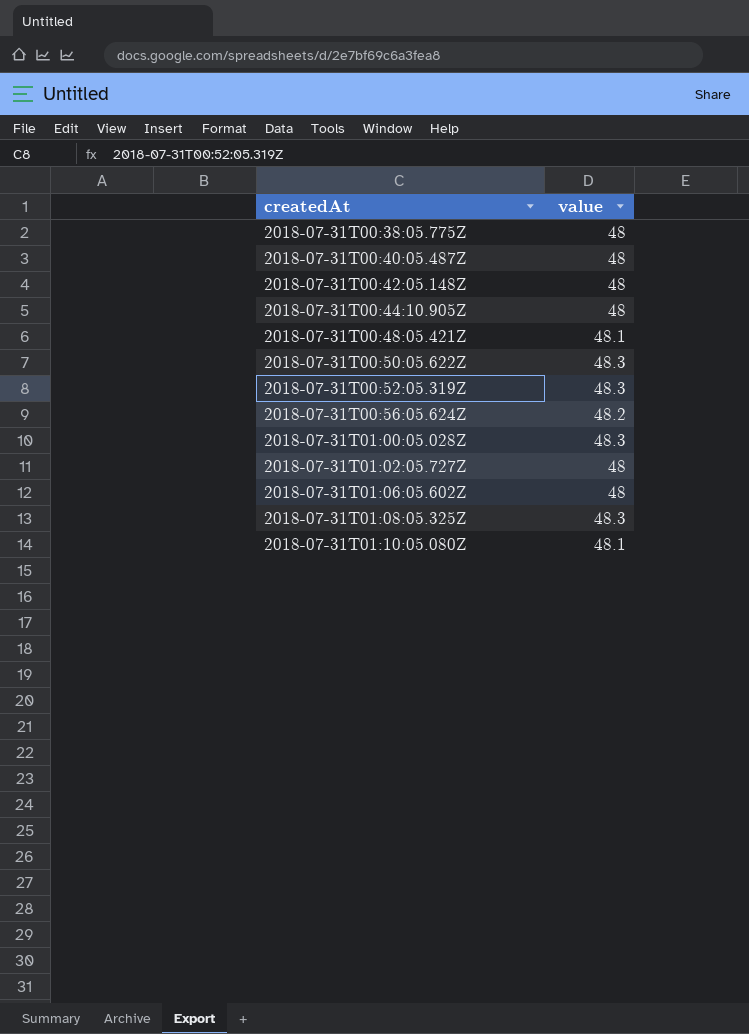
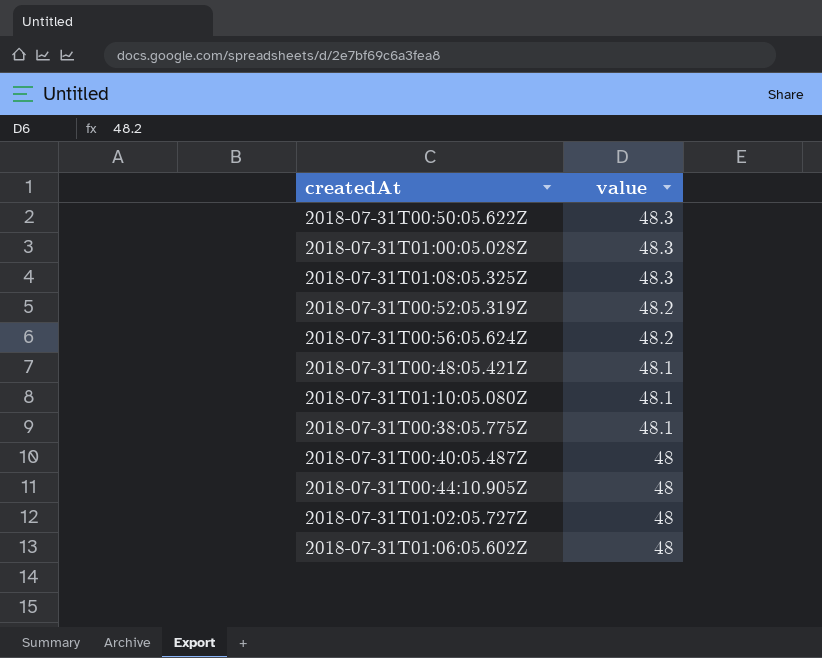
row order: createdAt ascending -> value descending
row 2018-07-31T00:42:05.148Z: 48 -> none
2018-07-31T00:52:05.319Z | value: 48.3 -> 48.2
2018-07-31T00:38:05.775Z | value: 48 -> 48.1

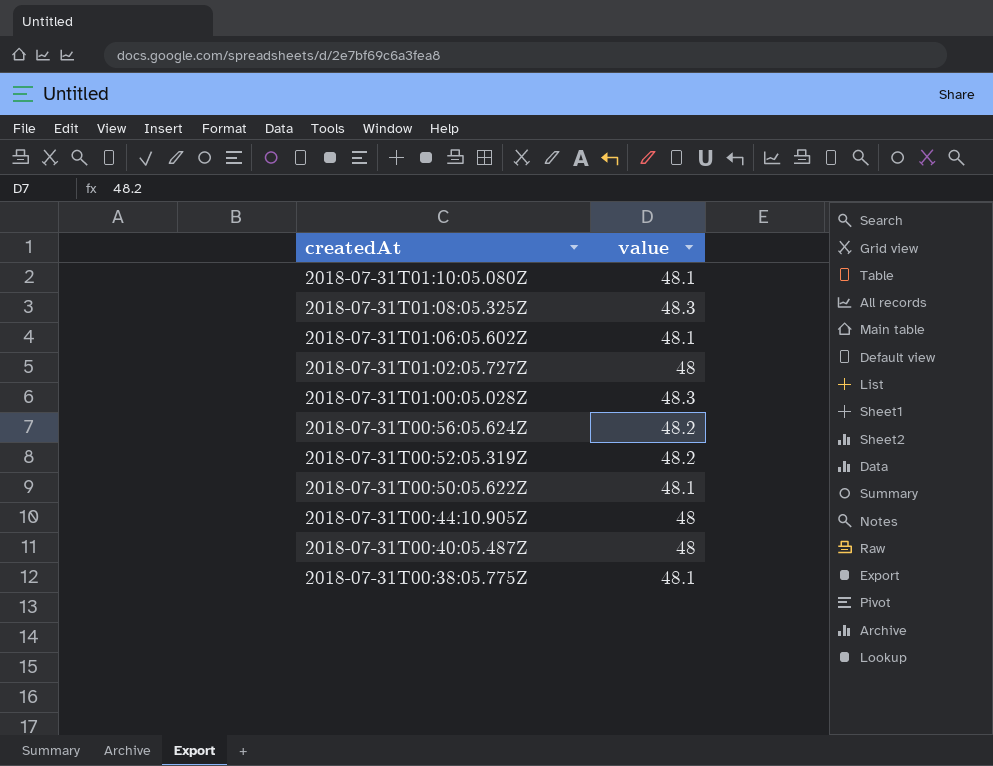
row order: value descending -> createdAt descending
row 2018-07-31T00:48:05.421Z: 48.1 -> none
2018-07-31T01:06:05.602Z | value: 48 -> 48.1
2018-07-31T00:50:05.622Z | value: 48.3 -> 48.1

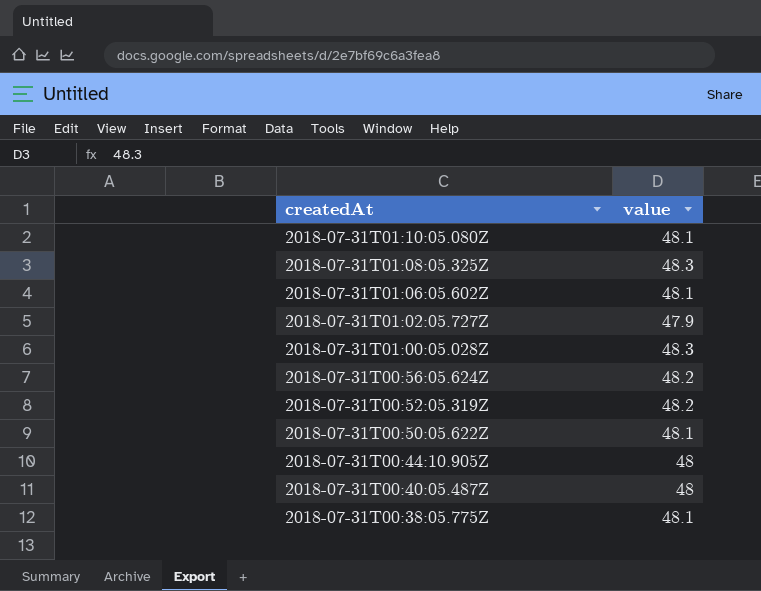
2018-07-31T01:02:05.727Z | value: 48 -> 47.9

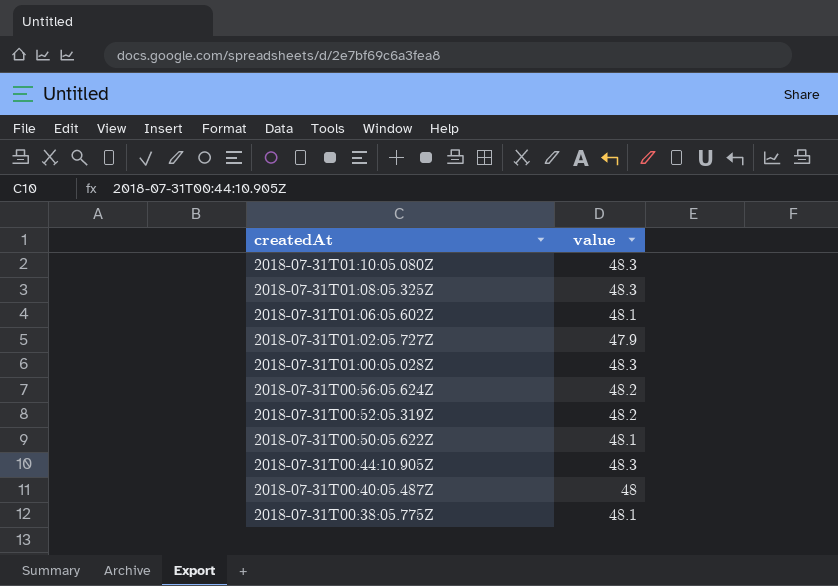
2018-07-31T01:10:05.080Z | value: 48.1 -> 48.3
2018-07-31T00:44:10.905Z | value: 48 -> 48.3

